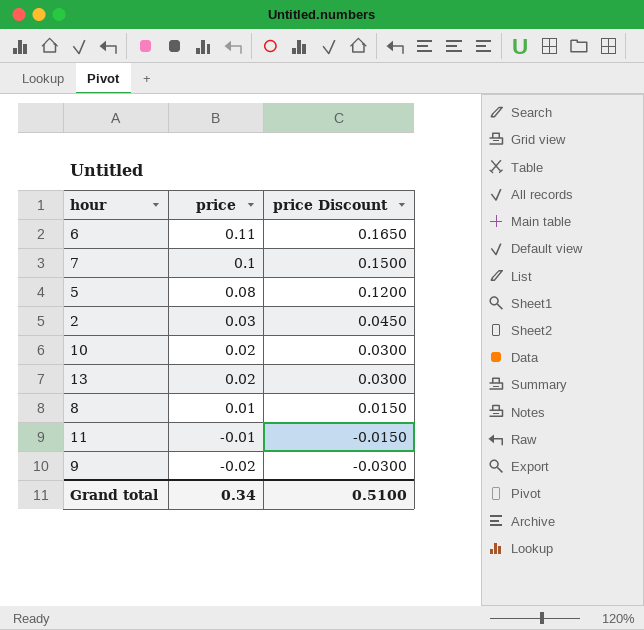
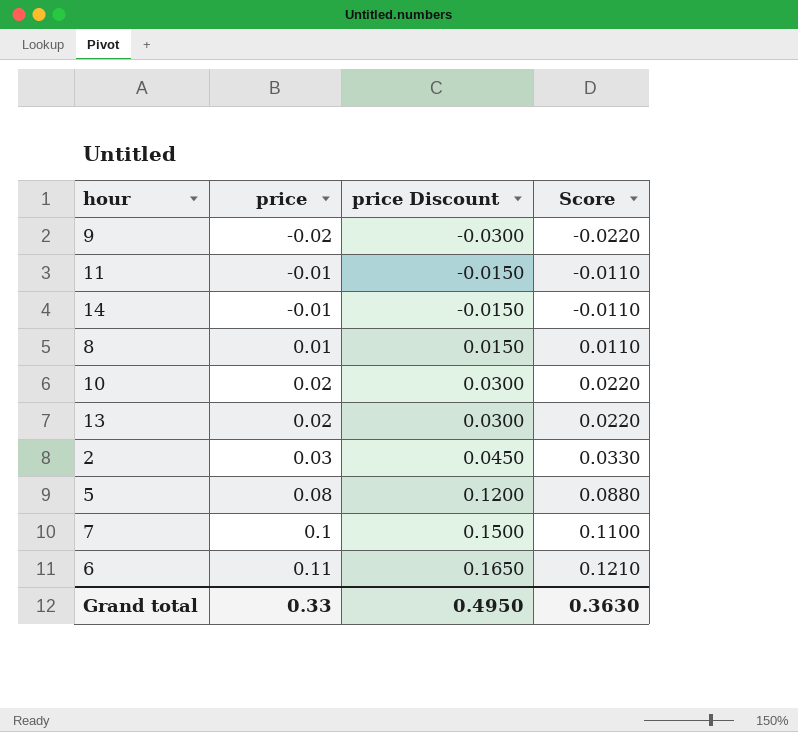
row order: price descending -> price ascending
column Score | formula: none -> [price] * 1.1
row 14: none -> -0.01 | -0.0150 | -0.0110
Grand total | price: 0.34 -> 0.33
Grand total | price Discount: 0.5100 -> 0.4950

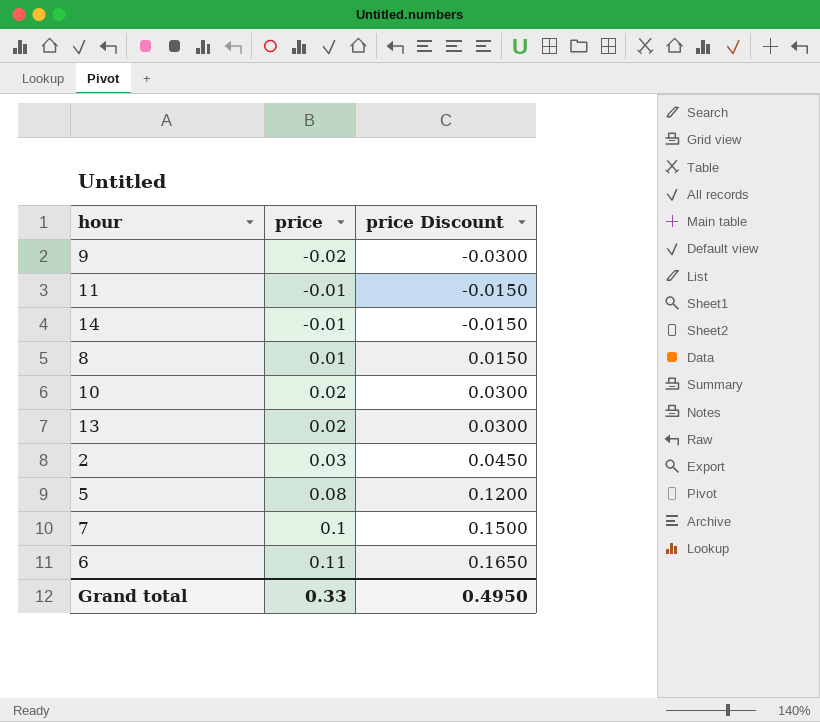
column Score | formula: [price] * 1.1 -> none

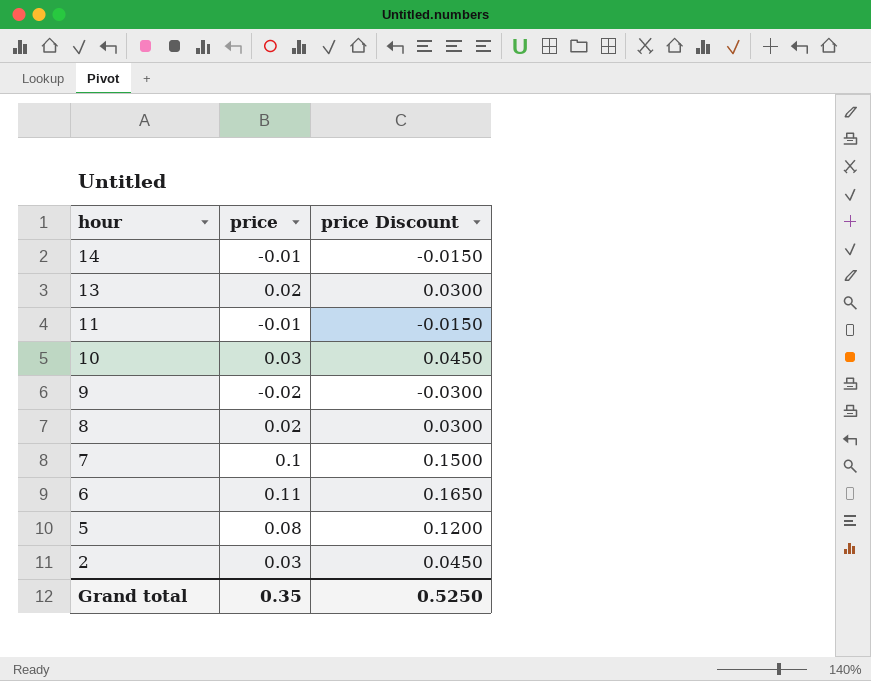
row order: price ascending -> hour descending
10 | price: 0.02 -> 0.03
10 | price Discount: 0.0300 -> 0.0450
8 | price: 0.01 -> 0.02
8 | price Discount: 0.0150 -> 0.0300
Grand total | price: 0.33 -> 0.35
Grand total | price Discount: 0.4950 -> 0.5250

